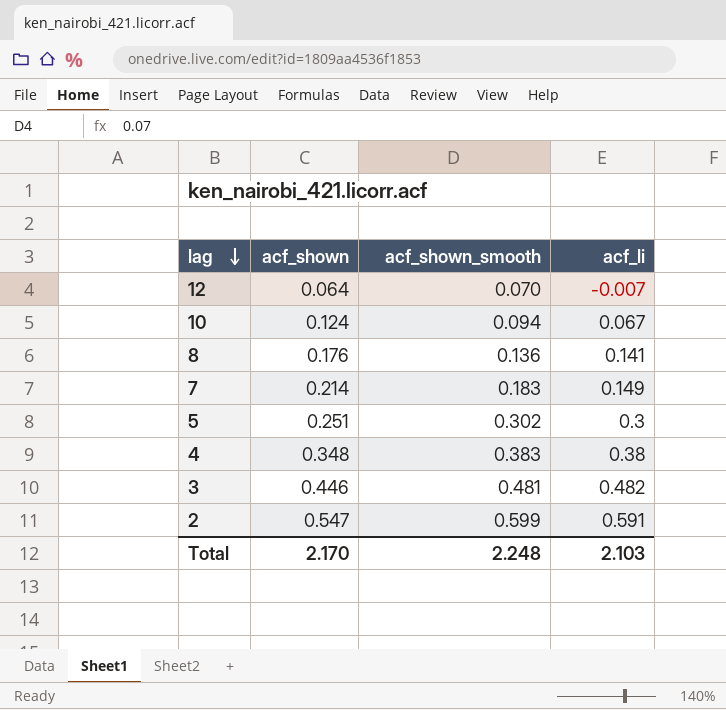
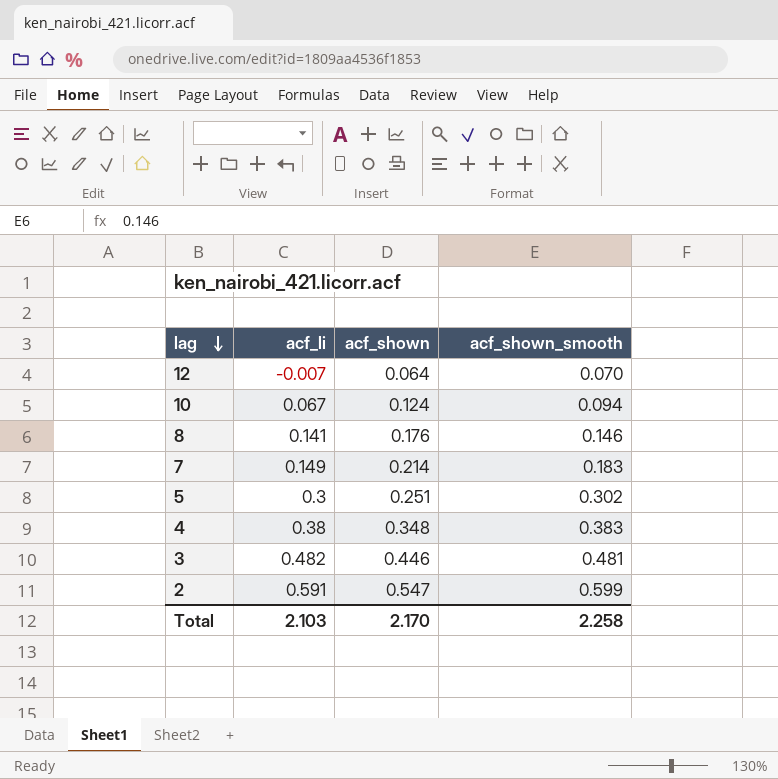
column acf_li | position: 4 -> 2
8 | acf_shown_smooth: 0.136 -> 0.146
Total | acf_shown_smooth: 2.248 -> 2.258

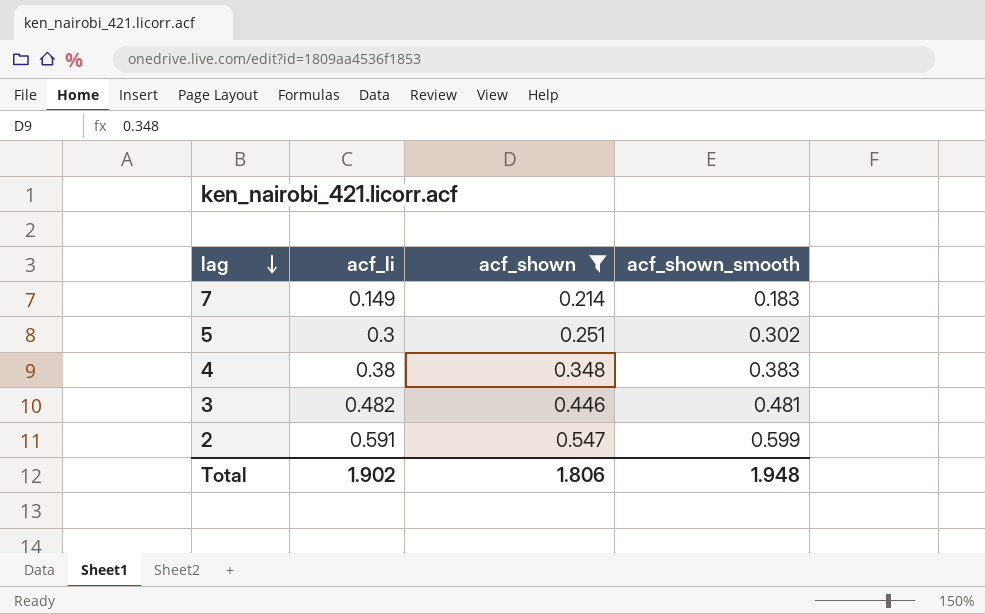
filter: none -> acf_shown >= 0.214
Total | acf_li: 2.103 -> 1.902
Total | acf_shown: 2.170 -> 1.806
Total | acf_shown_smooth: 2.258 -> 1.948

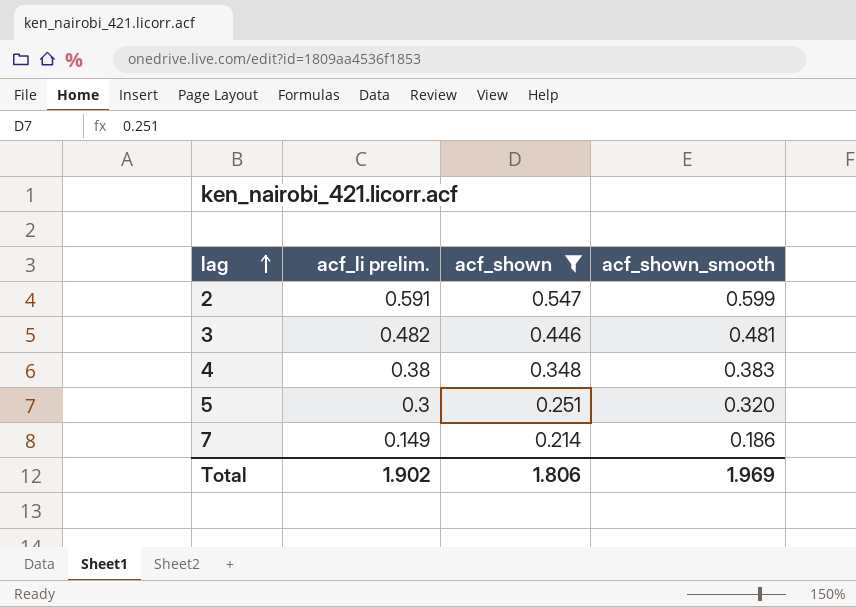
row order: lag descending -> lag ascending
column name: acf_li -> acf_li prelim.
5 | acf_shown_smooth: 0.302 -> 0.320
7 | acf_shown_smooth: 0.183 -> 0.186
Total | acf_shown_smooth: 1.948 -> 1.969

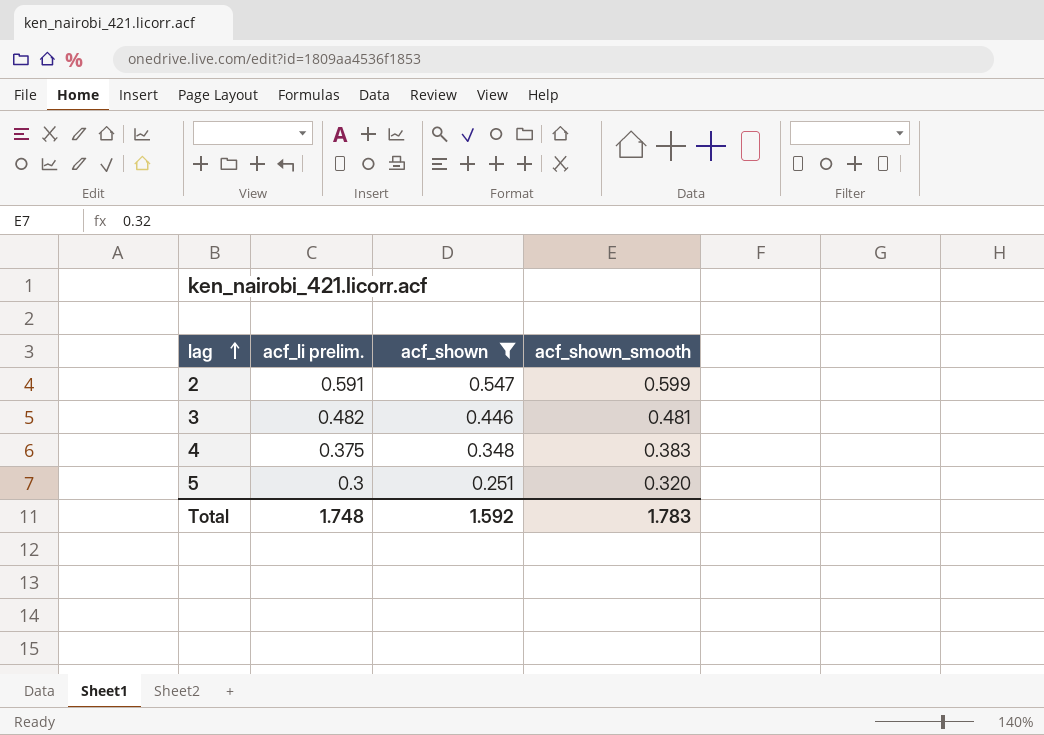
row 7: 0.149 | 0.214 | 0.186 -> none
4 | acf_li prelim.: 0.38 -> 0.375
Total | acf_li prelim.: 1.902 -> 1.748
Total | acf_shown: 1.806 -> 1.592
Total | acf_shown_smooth: 1.969 -> 1.783

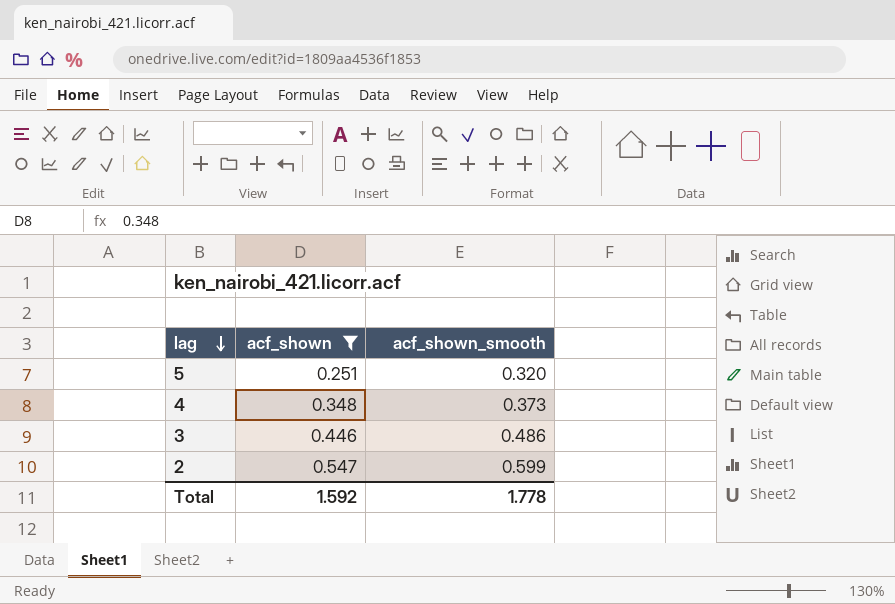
row order: lag ascending -> lag descending
column acf_li prelim. | position: 2 -> none
4 | acf_shown_smooth: 0.383 -> 0.373
3 | acf_shown_smooth: 0.481 -> 0.486
Total | acf_shown_smooth: 1.783 -> 1.778

